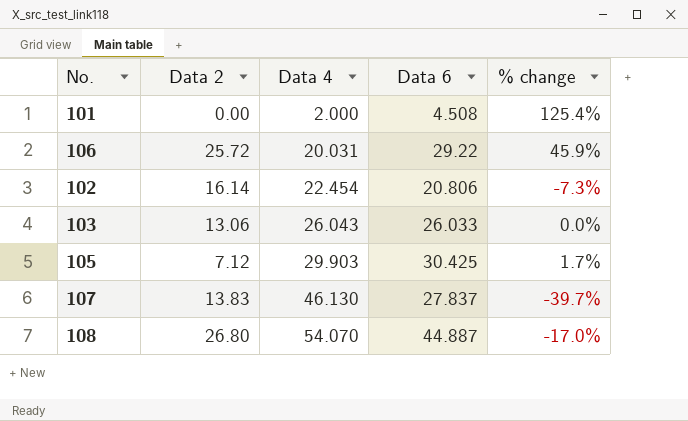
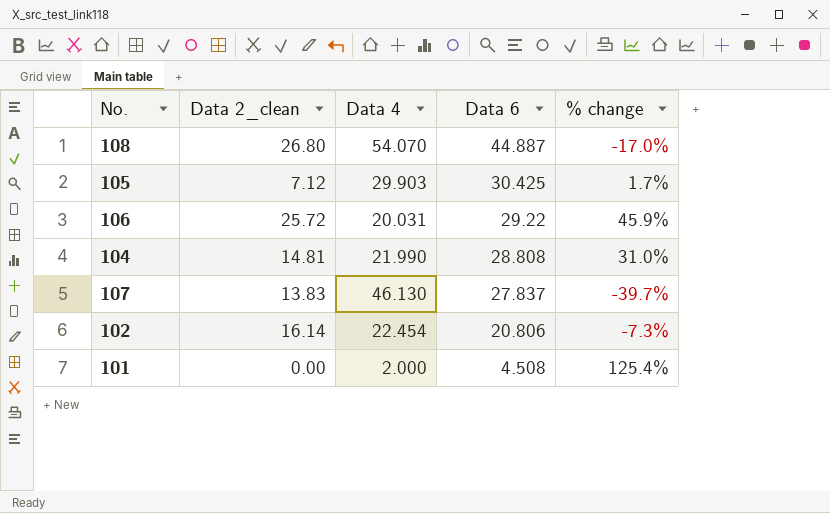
row order: Data 4 ascending -> Data 6 descending
column name: Data 2 -> Data 2_clean
row 103: 13.06 | 26.043 | 26.033 | 0.0% -> none
row 104: none -> 14.81 | 21.990 | 28.808 | 31.0%

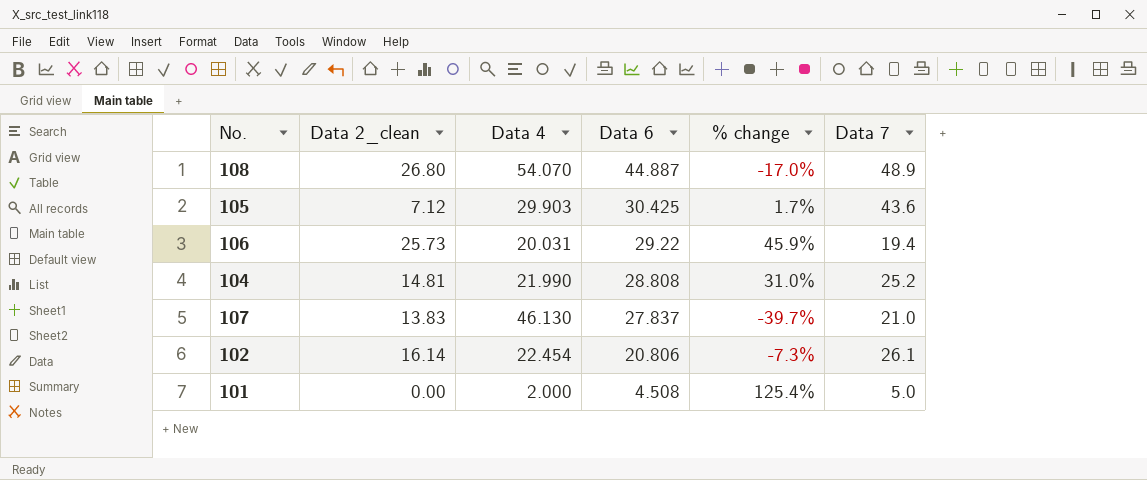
column Data 7 | position: none -> 6
106 | Data 2_clean: 25.72 -> 25.73

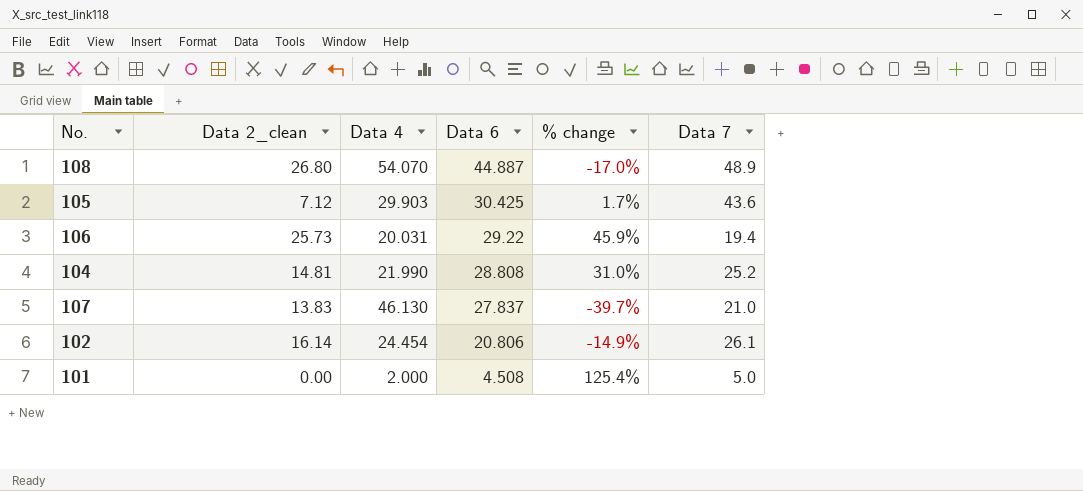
102 | Data 4: 22.454 -> 24.454
102 | % change: -7.3% -> -14.9%

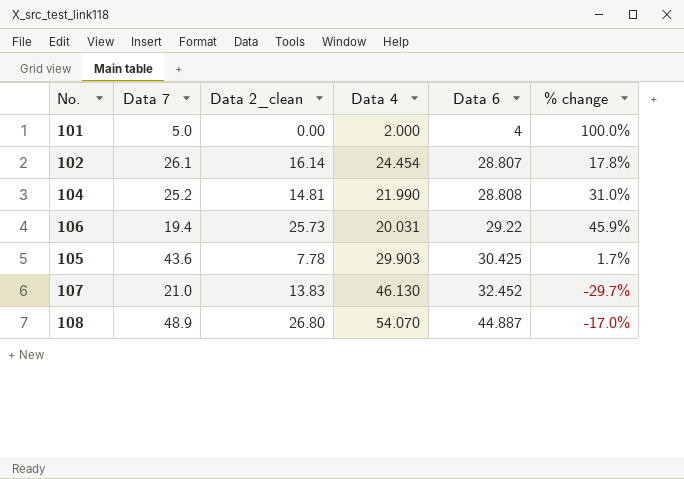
row order: Data 6 descending -> Data 6 ascending
column Data 7 | position: 6 -> 2
101 | Data 6: 4.508 -> 4
101 | % change: 125.4% -> 100.0%
102 | Data 6: 20.806 -> 28.807
102 | % change: -14.9% -> 17.8%
105 | Data 2_clean: 7.12 -> 7.78
107 | Data 6: 27.837 -> 32.452
107 | % change: -39.7% -> -29.7%

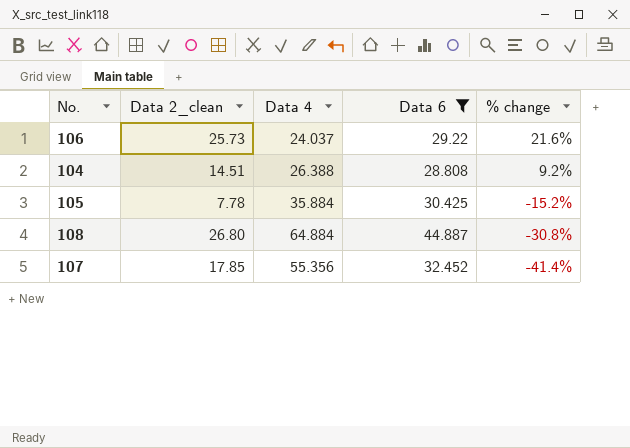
filter: none -> Data 6 >= 28.808
row order: Data 6 ascending -> % change descending
column Data 7 | position: 2 -> none
106 | Data 4: 20.031 -> 24.037
106 | % change: 45.9% -> 21.6%
104 | Data 2_clean: 14.81 -> 14.51
104 | Data 4: 21.990 -> 26.388
104 | % change: 31.0% -> 9.2%
105 | Data 4: 29.903 -> 35.884
105 | % change: 1.7% -> -15.2%
108 | Data 4: 54.070 -> 64.884
108 | % change: -17.0% -> -30.8%
107 | Data 2_clean: 13.83 -> 17.85
107 | Data 4: 46.130 -> 55.356
107 | % change: -29.7% -> -41.4%

